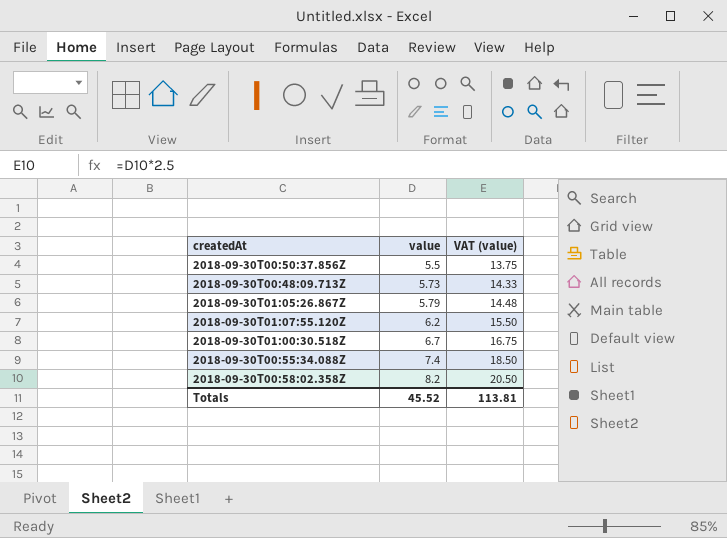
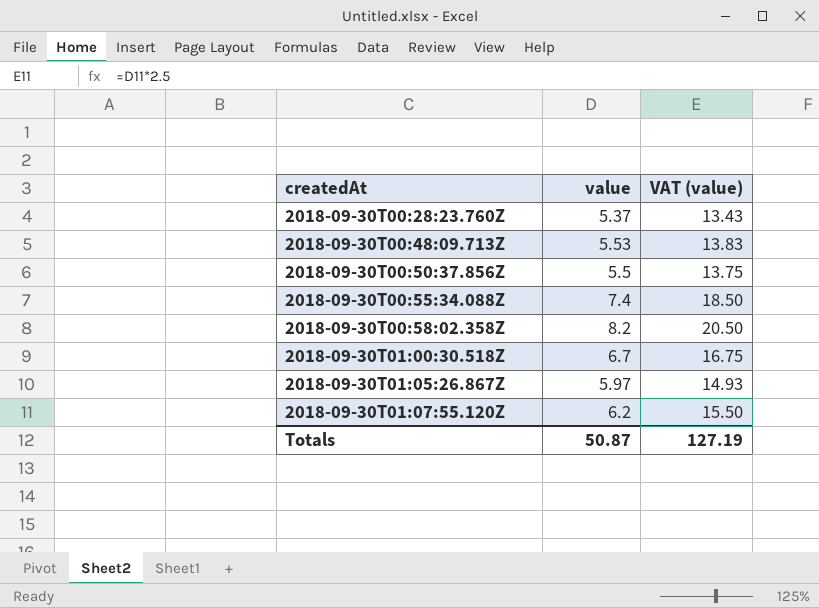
row order: value ascending -> createdAt ascending
row 2018-09-30T00:28:23.760Z: none -> 5.37 | 13.43
2018-09-30T00:48:09.713Z | value: 5.73 -> 5.53
2018-09-30T00:48:09.713Z | VAT (value): 14.33 -> 13.83
2018-09-30T01:05:26.867Z | value: 5.79 -> 5.97
2018-09-30T01:05:26.867Z | VAT (value): 14.48 -> 14.93
Totals | value: 45.52 -> 50.87
Totals | VAT (value): 113.81 -> 127.19

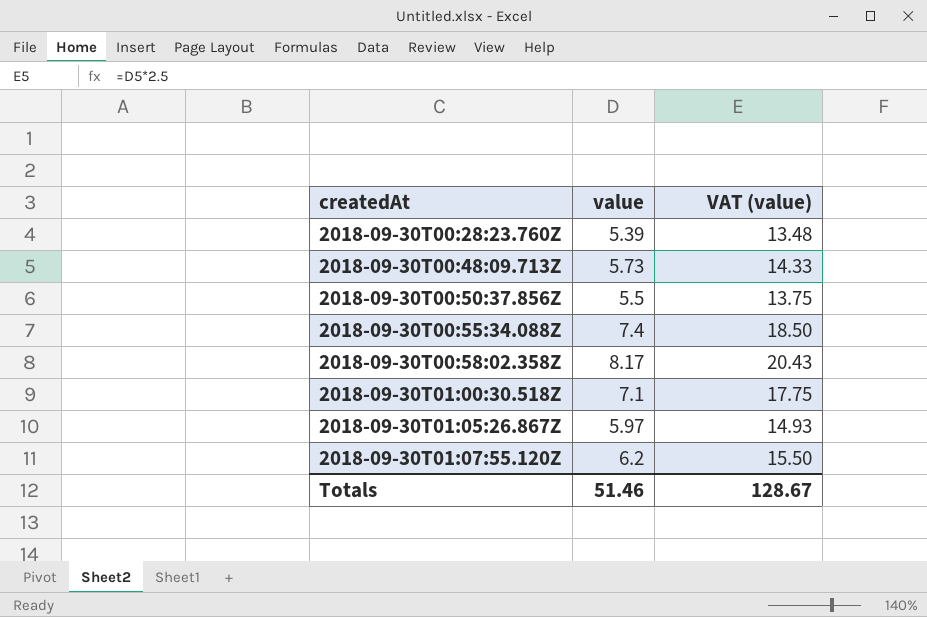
2018-09-30T00:28:23.760Z | value: 5.37 -> 5.39
2018-09-30T00:28:23.760Z | VAT (value): 13.43 -> 13.48
2018-09-30T00:48:09.713Z | value: 5.53 -> 5.73
2018-09-30T00:48:09.713Z | VAT (value): 13.83 -> 14.33
2018-09-30T00:58:02.358Z | value: 8.2 -> 8.17
2018-09-30T00:58:02.358Z | VAT (value): 20.50 -> 20.43
2018-09-30T01:00:30.518Z | value: 6.7 -> 7.1
2018-09-30T01:00:30.518Z | VAT (value): 16.75 -> 17.75
Totals | value: 50.87 -> 51.46
Totals | VAT (value): 127.19 -> 128.67

